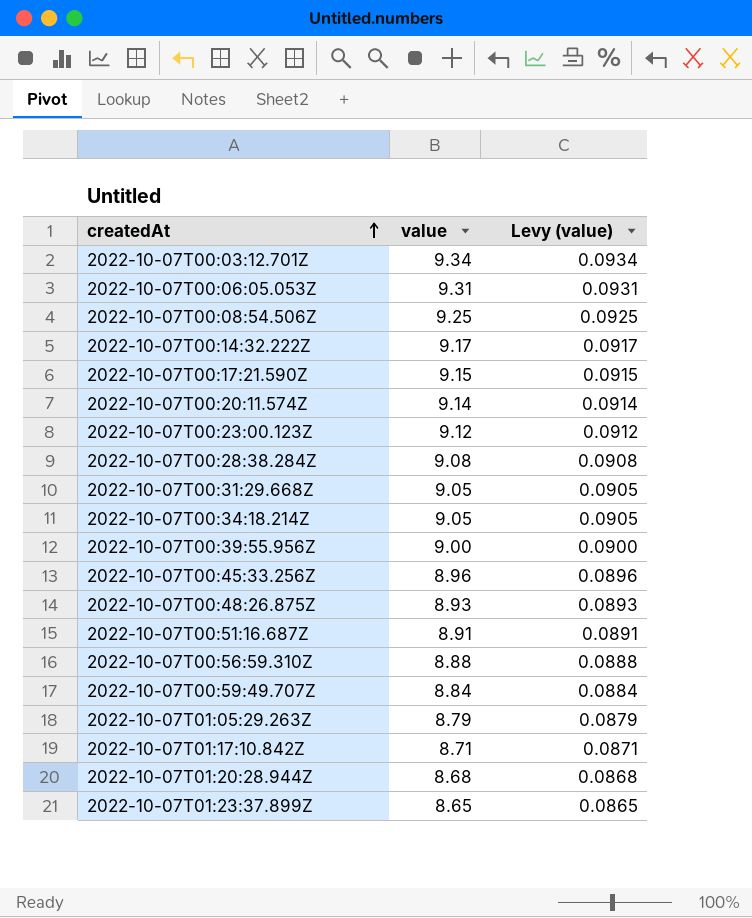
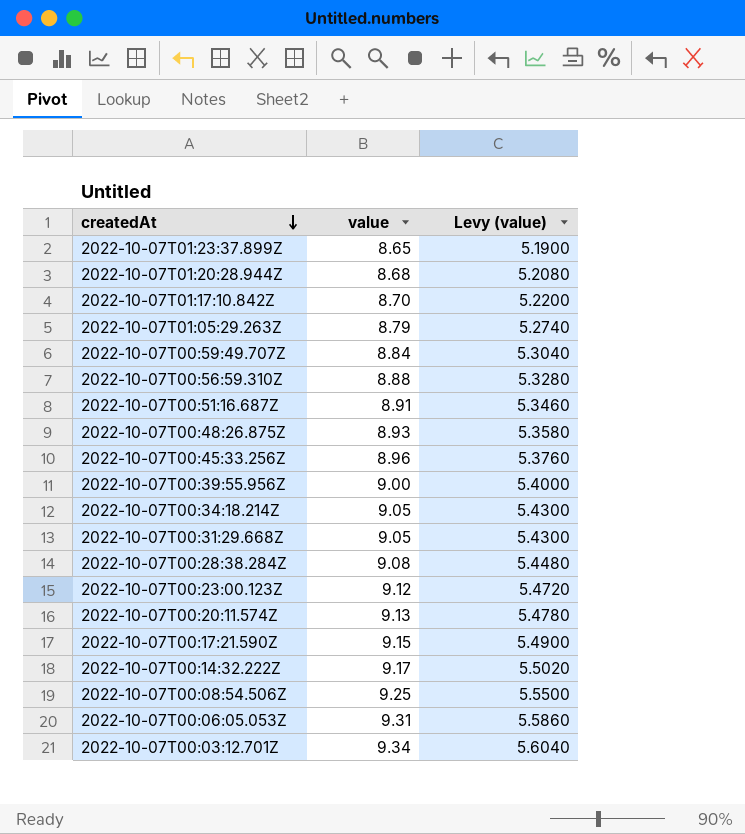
row order: createdAt ascending -> createdAt descending
column Levy (value) | formula: [value] * 0.01 -> [value] * 0.6
2022-10-07T01:17:10.842Z | value: 8.71 -> 8.70
2022-10-07T00:20:11.574Z | value: 9.14 -> 9.13

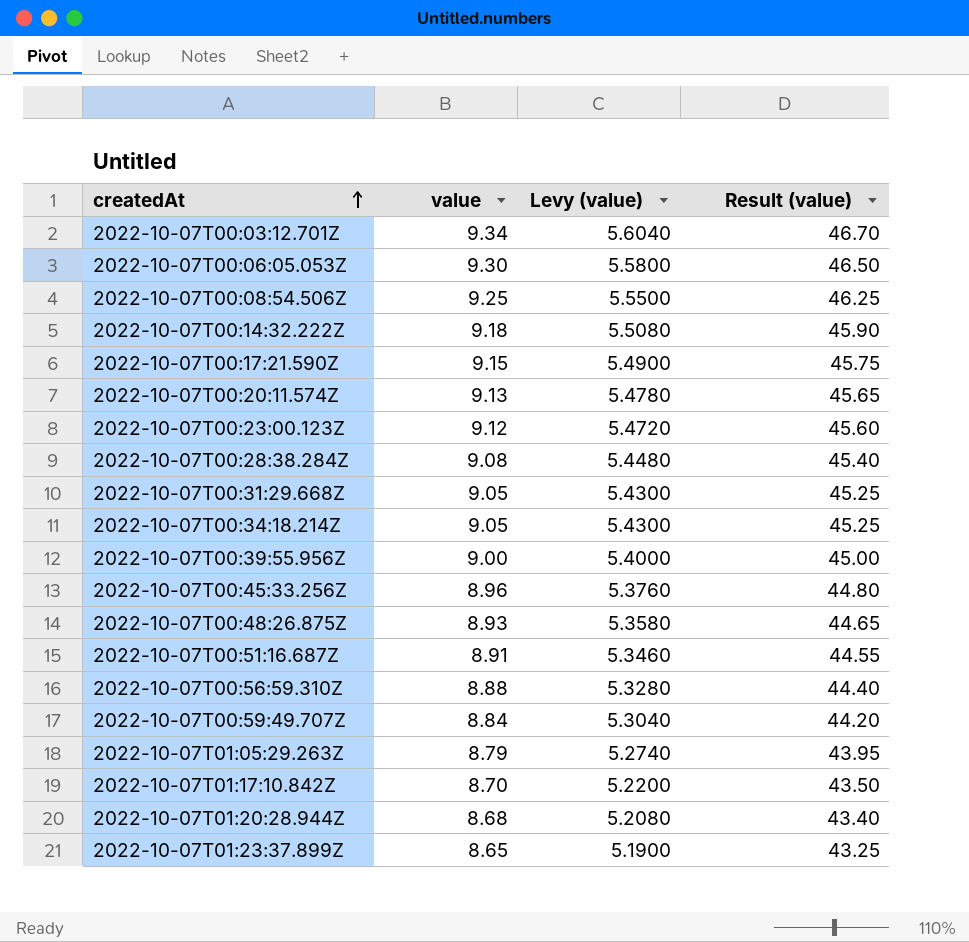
row order: createdAt descending -> createdAt ascending
column Result (value) | formula: none -> [value] * 5
2022-10-07T00:06:05.053Z | value: 9.31 -> 9.30
2022-10-07T00:06:05.053Z | Levy (value): 5.5860 -> 5.5800
2022-10-07T00:14:32.222Z | value: 9.17 -> 9.18
2022-10-07T00:14:32.222Z | Levy (value): 5.5020 -> 5.5080

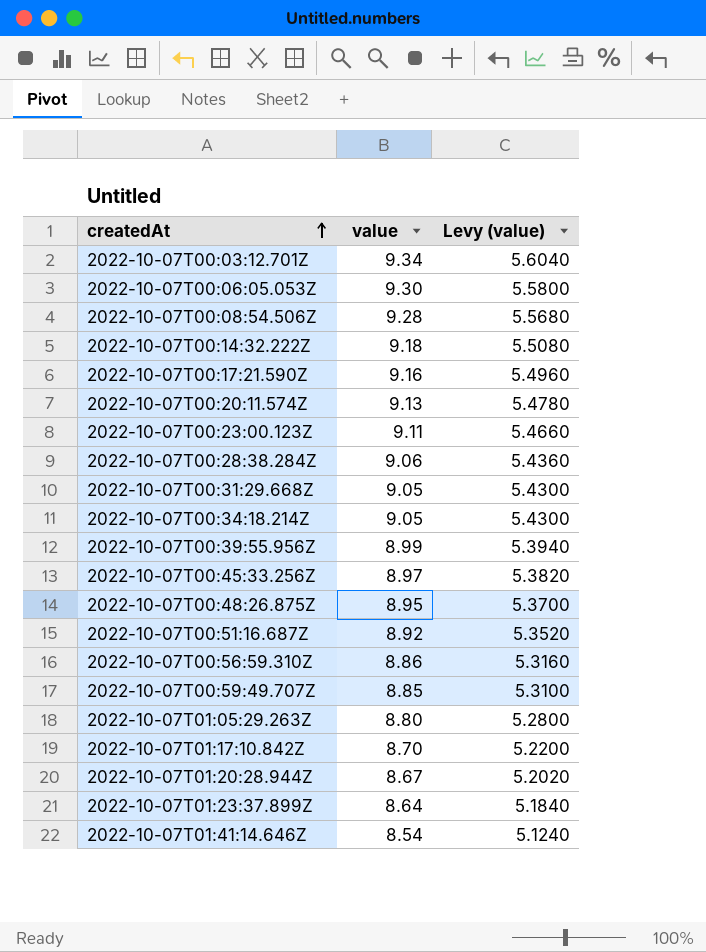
column Result (value) | formula: [value] * 5 -> none
2022-10-07T00:08:54.506Z | value: 9.25 -> 9.28
2022-10-07T00:08:54.506Z | Levy (value): 5.5500 -> 5.5680
2022-10-07T00:17:21.590Z | value: 9.15 -> 9.16
2022-10-07T00:17:21.590Z | Levy (value): 5.4900 -> 5.4960
2022-10-07T00:23:00.123Z | value: 9.12 -> 9.11
2022-10-07T00:23:00.123Z | Levy (value): 5.4720 -> 5.4660
2022-10-07T00:28:38.284Z | value: 9.08 -> 9.06
2022-10-07T00:28:38.284Z | Levy (value): 5.4480 -> 5.4360
2022-10-07T00:39:55.956Z | value: 9.00 -> 8.99
2022-10-07T00:39:55.956Z | Levy (value): 5.4000 -> 5.3940
2022-10-07T00:45:33.256Z | value: 8.96 -> 8.97
2022-10-07T00:45:33.256Z | Levy (value): 5.3760 -> 5.3820
2022-10-07T00:48:26.875Z | value: 8.93 -> 8.95
2022-10-07T00:48:26.875Z | Levy (value): 5.3580 -> 5.3700
2022-10-07T00:51:16.687Z | value: 8.91 -> 8.92
2022-10-07T00:51:16.687Z | Levy (value): 5.3460 -> 5.3520
2022-10-07T00:56:59.310Z | value: 8.88 -> 8.86
2022-10-07T00:56:59.310Z | Levy (value): 5.3280 -> 5.3160
2022-10-07T00:59:49.707Z | value: 8.84 -> 8.85
2022-10-07T00:59:49.707Z | Levy (value): 5.3040 -> 5.3100
2022-10-07T01:05:29.263Z | value: 8.79 -> 8.80
2022-10-07T01:05:29.263Z | Levy (value): 5.2740 -> 5.2800
2022-10-07T01:20:28.944Z | value: 8.68 -> 8.67
2022-10-07T01:20:28.944Z | Levy (value): 5.2080 -> 5.2020
2022-10-07T01:23:37.899Z | value: 8.65 -> 8.64
2022-10-07T01:23:37.899Z | Levy (value): 5.1900 -> 5.1840
row 2022-10-07T01:41:14.646Z: none -> 8.54 | 5.1240

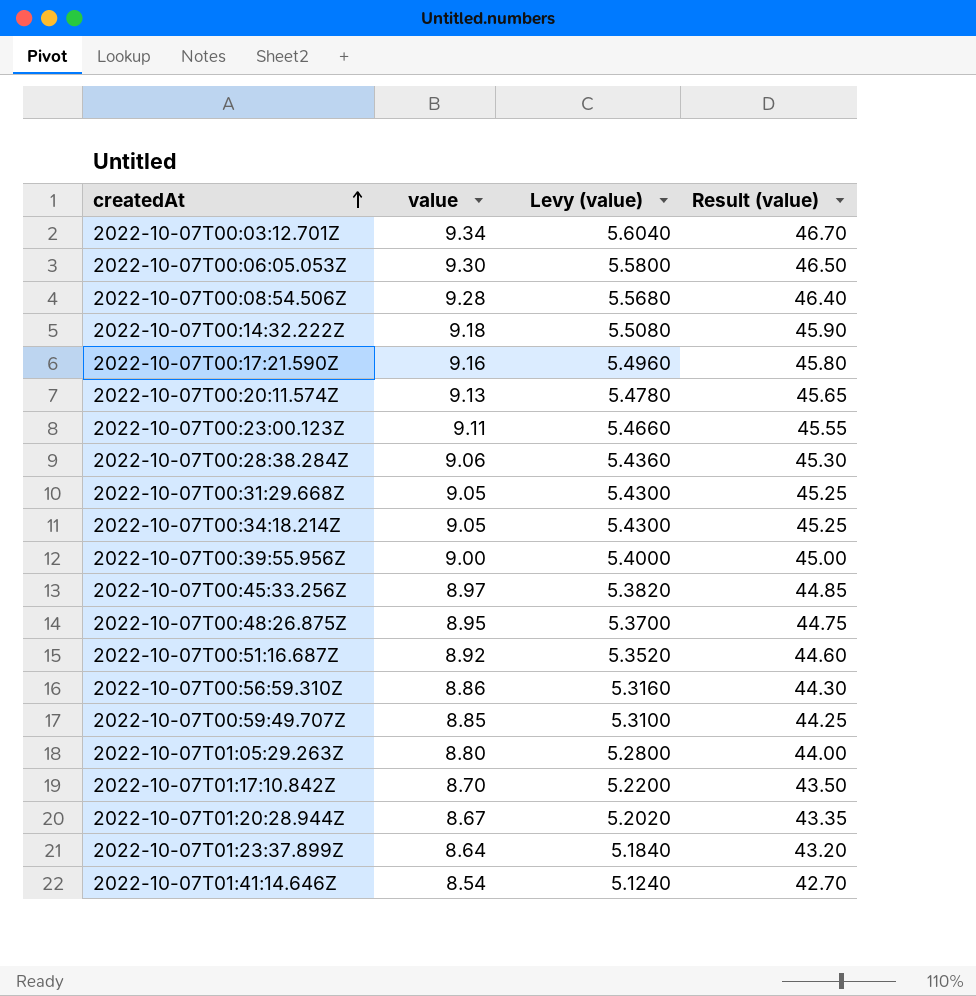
column Result (value) | formula: none -> [value] * 5
2022-10-07T00:39:55.956Z | value: 8.99 -> 9.00
2022-10-07T00:39:55.956Z | Levy (value): 5.3940 -> 5.4000

